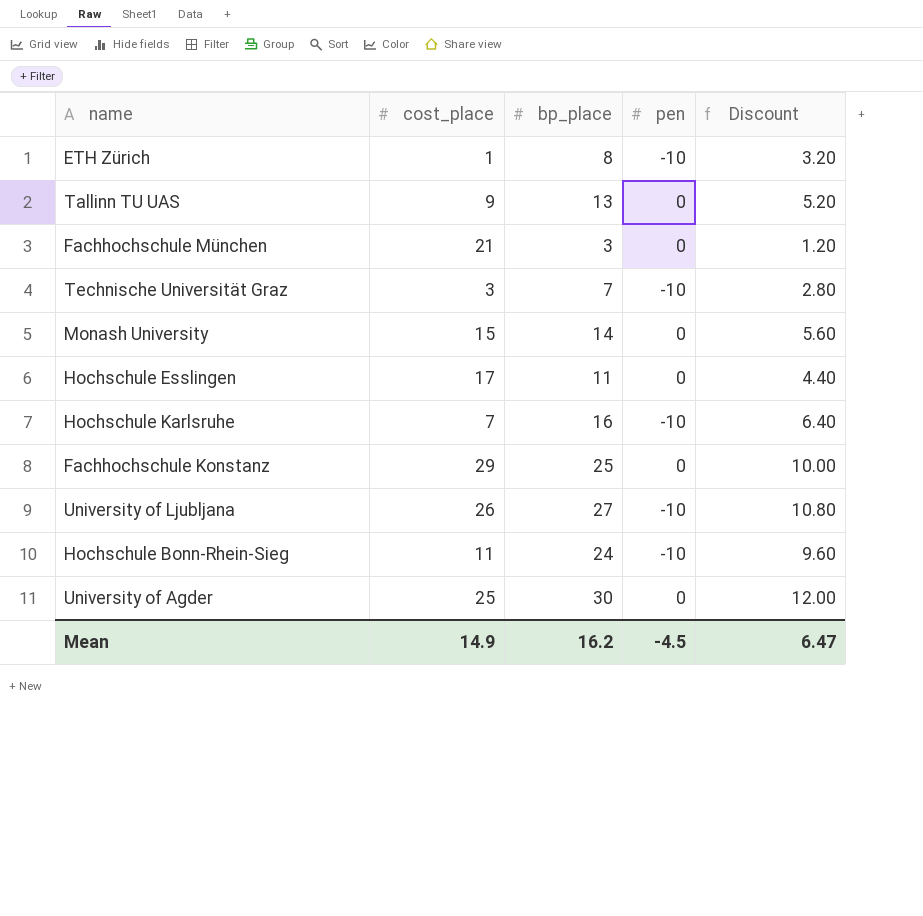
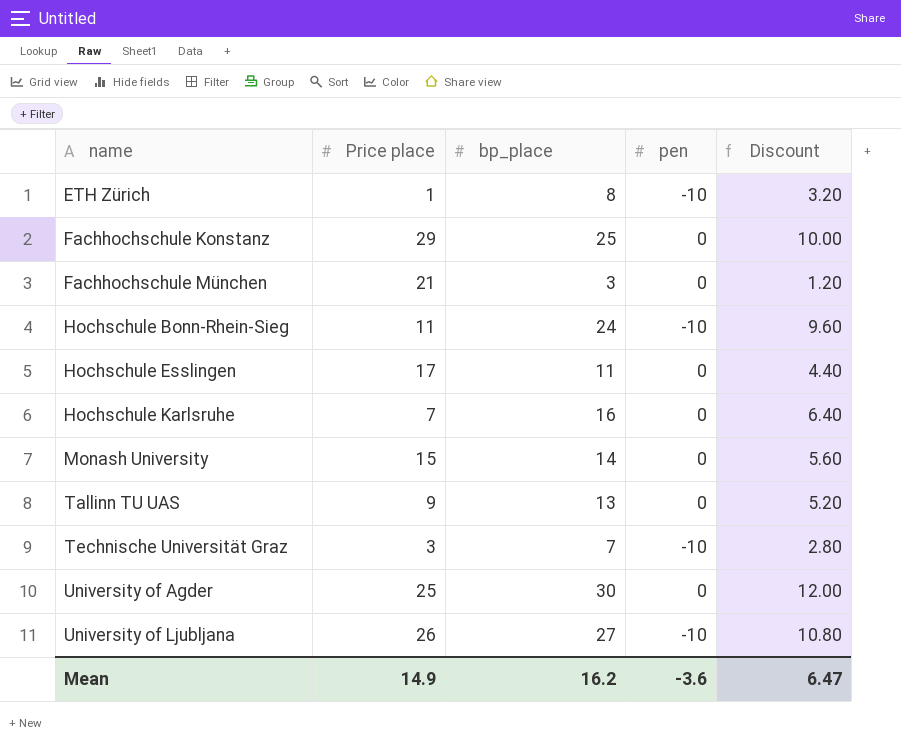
row order: none -> name ascending
column name: cost_place -> Price place
Hochschule Karlsruhe | pen: -10 -> 0
Mean | pen: -4.5 -> -3.6

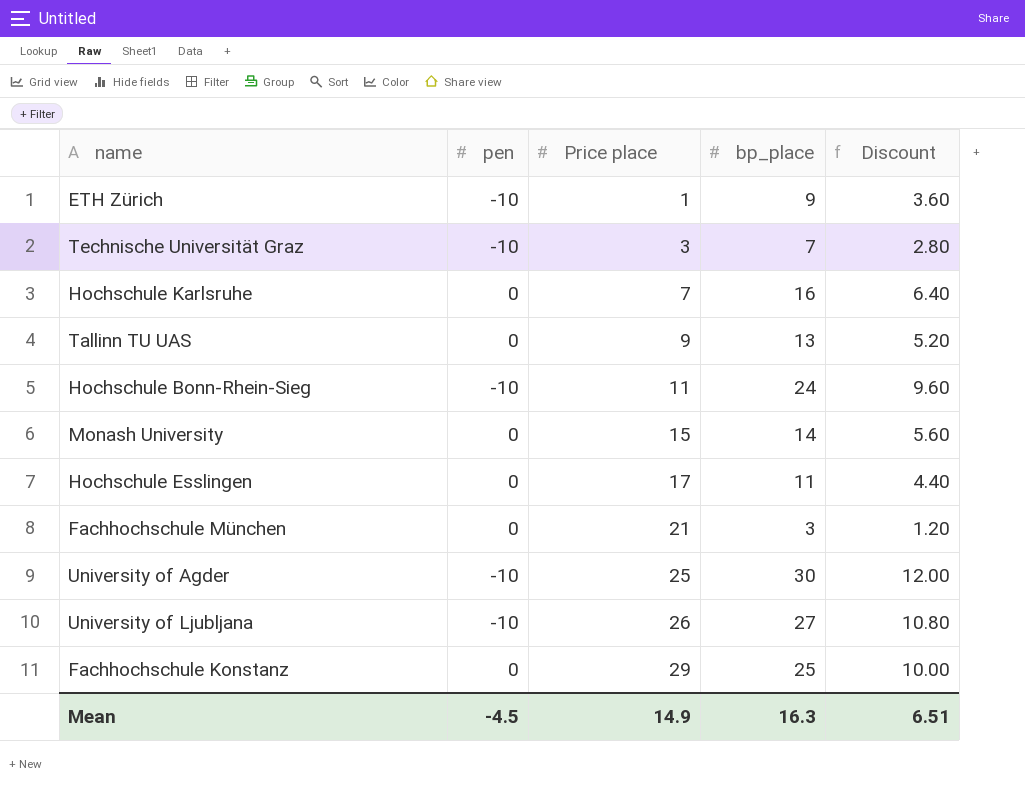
row order: name ascending -> Price place ascending
column pen | position: 4 -> 2
ETH Zürich | bp_place: 8 -> 9
ETH Zürich | Discount: 3.20 -> 3.60
University of Agder | pen: 0 -> -10
Mean | pen: -3.6 -> -4.5
Mean | bp_place: 16.2 -> 16.3
Mean | Discount: 6.47 -> 6.51

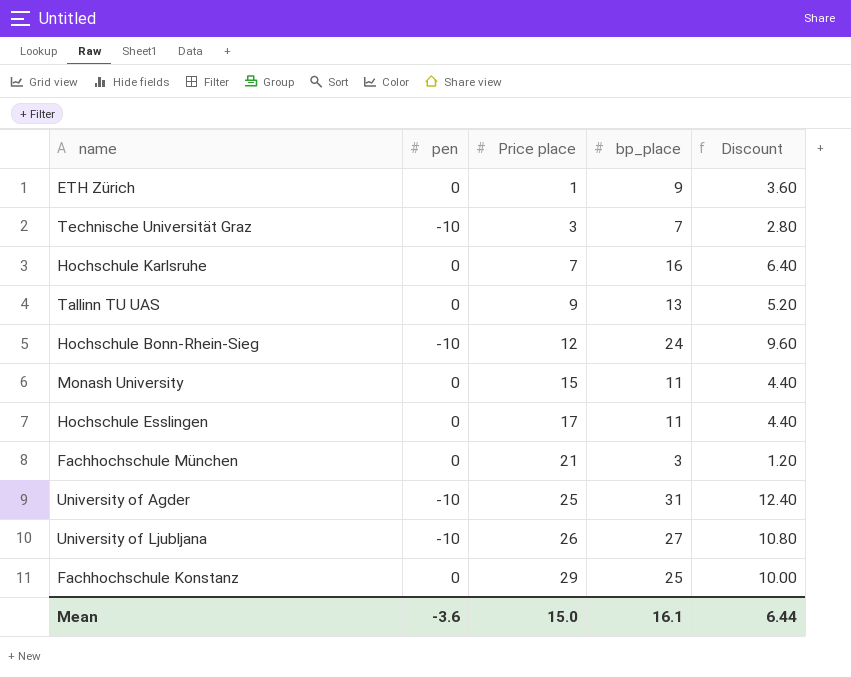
ETH Zürich | pen: -10 -> 0
Hochschule Bonn-Rhein-Sieg | Price place: 11 -> 12
Monash University | bp_place: 14 -> 11
Monash University | Discount: 5.60 -> 4.40
University of Agder | bp_place: 30 -> 31
University of Agder | Discount: 12.00 -> 12.40
Mean | pen: -4.5 -> -3.6
Mean | Price place: 14.9 -> 15.0
Mean | bp_place: 16.3 -> 16.1
Mean | Discount: 6.51 -> 6.44

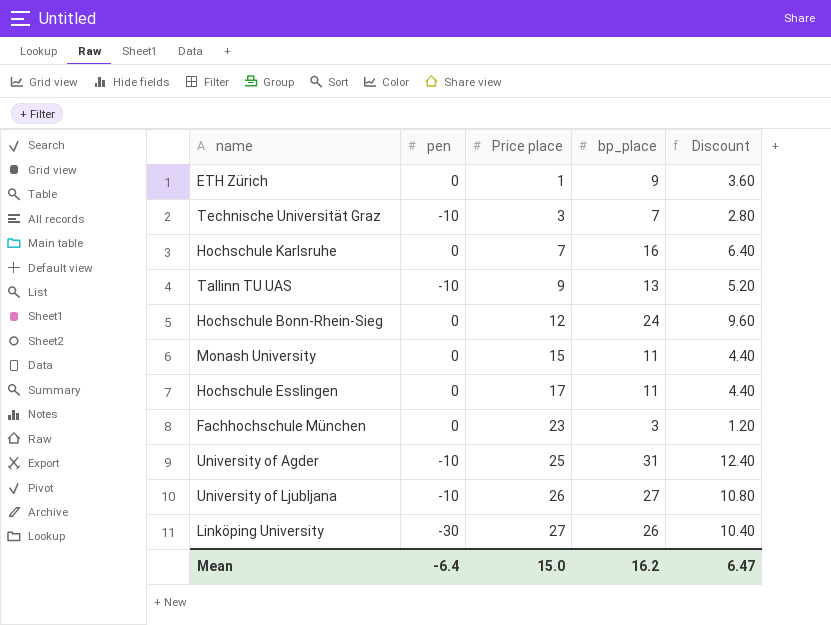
row Fachhochschule Konstanz: 0 | 29 | 25 | 10.00 -> none
Tallinn TU UAS | pen: 0 -> -10
Hochschule Bonn-Rhein-Sieg | pen: -10 -> 0
Fachhochschule München | Price place: 21 -> 23
row Linköping University: none -> -30 | 27 | 26 | 10.40
Mean | pen: -3.6 -> -6.4
Mean | bp_place: 16.1 -> 16.2
Mean | Discount: 6.44 -> 6.47

